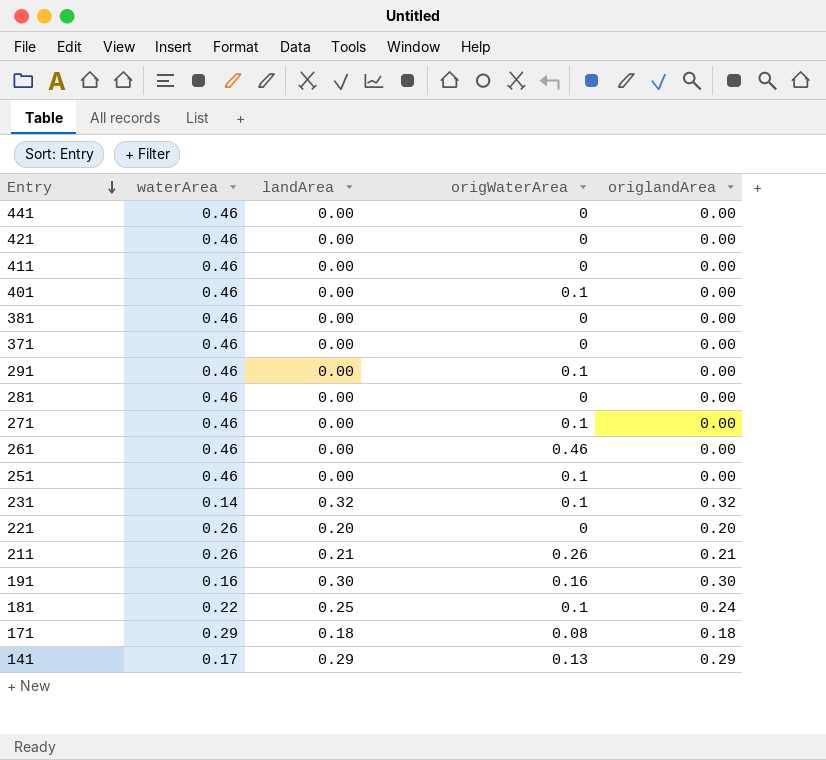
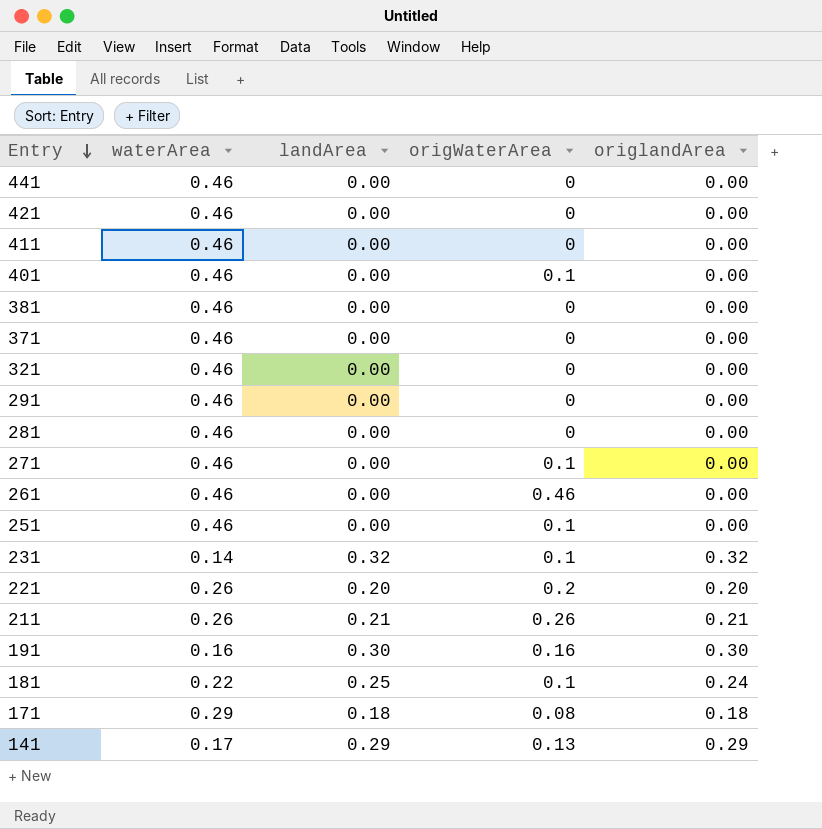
row 321: none -> 0.46 | 0.00 | 0 | 0.00
291 | origWaterArea: 0.1 -> 0
221 | origWaterArea: 0 -> 0.2

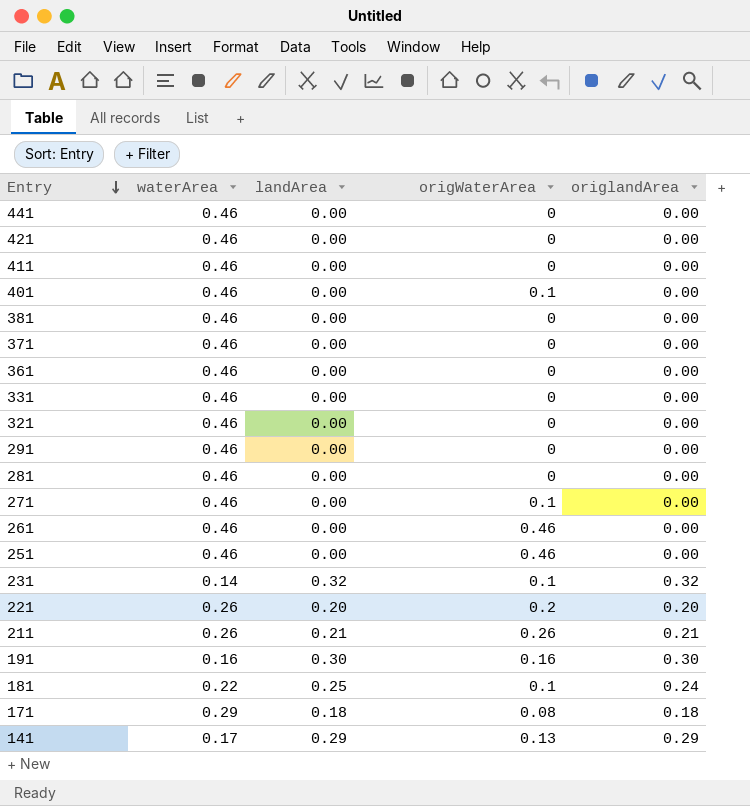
row 361: none -> 0.46 | 0.00 | 0 | 0.00
row 331: none -> 0.46 | 0.00 | 0 | 0.00
251 | origWaterArea: 0.1 -> 0.46

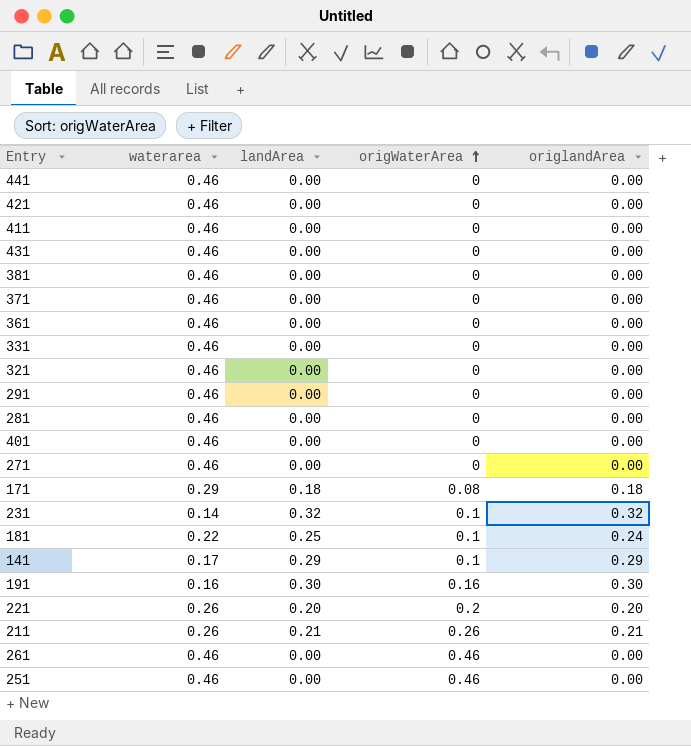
row order: Entry descending -> origWaterArea ascending
column name: waterArea -> waterarea
row 431: none -> 0.46 | 0.00 | 0 | 0.00
401 | origWaterArea: 0.1 -> 0
271 | origWaterArea: 0.1 -> 0
141 | origWaterArea: 0.13 -> 0.1

